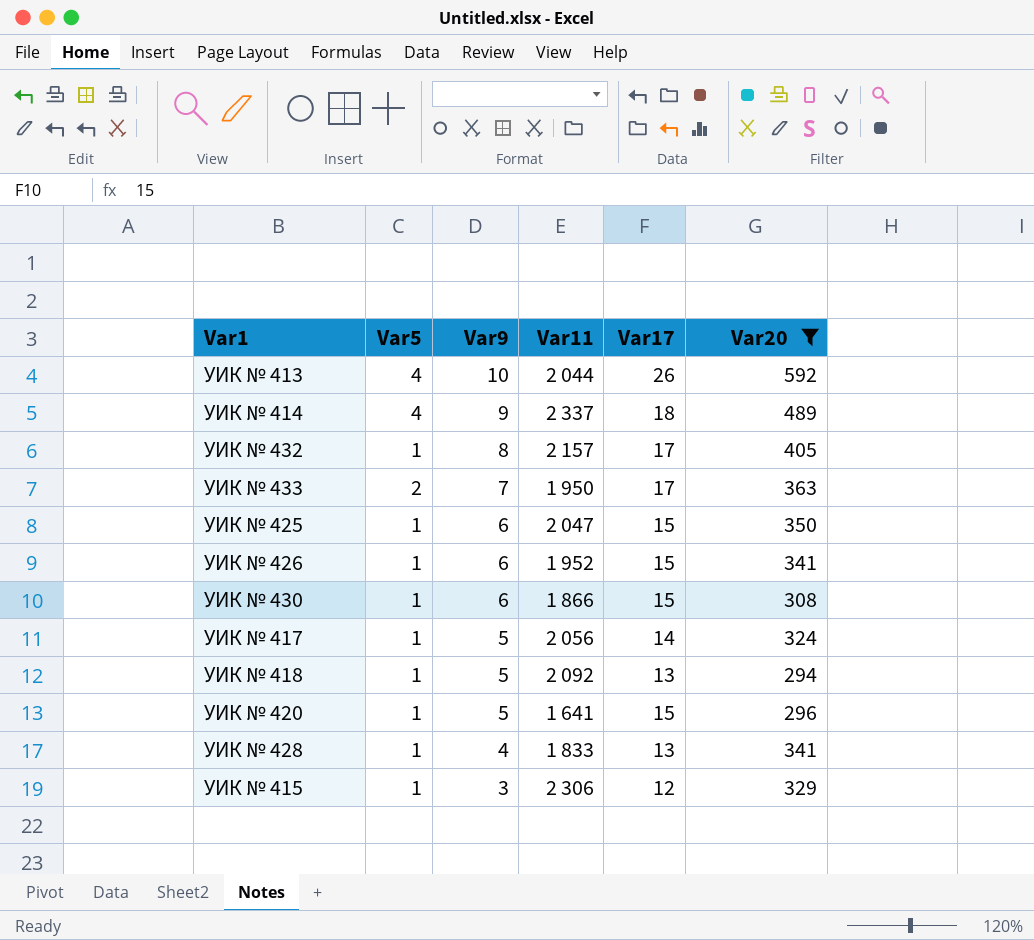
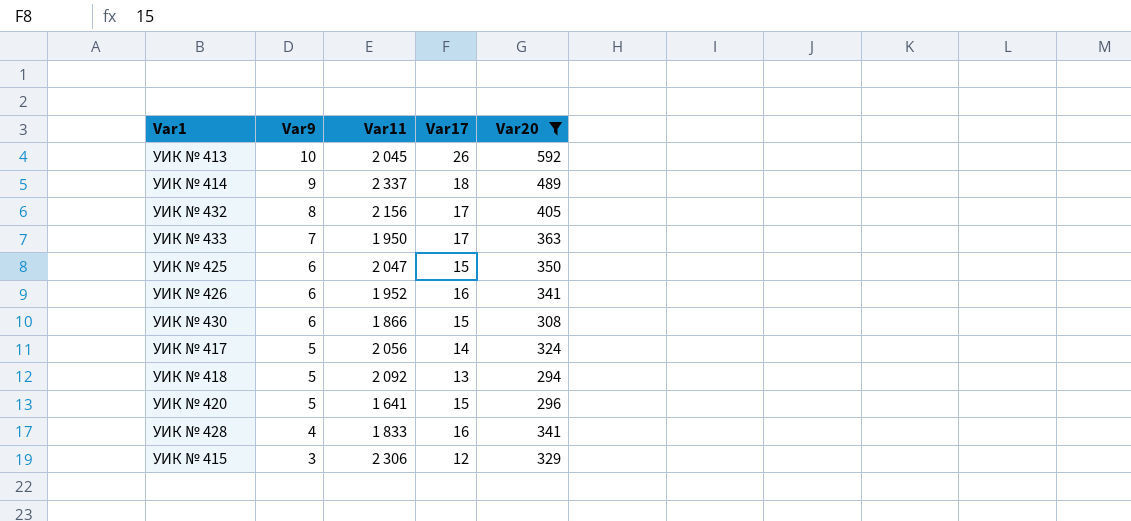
column Var5 | position: 2 -> none
УИК № 413 | Var11: 2 044 -> 2 045
УИК № 432 | Var11: 2 157 -> 2 156
УИК № 426 | Var17: 15 -> 16
УИК № 428 | Var17: 13 -> 16

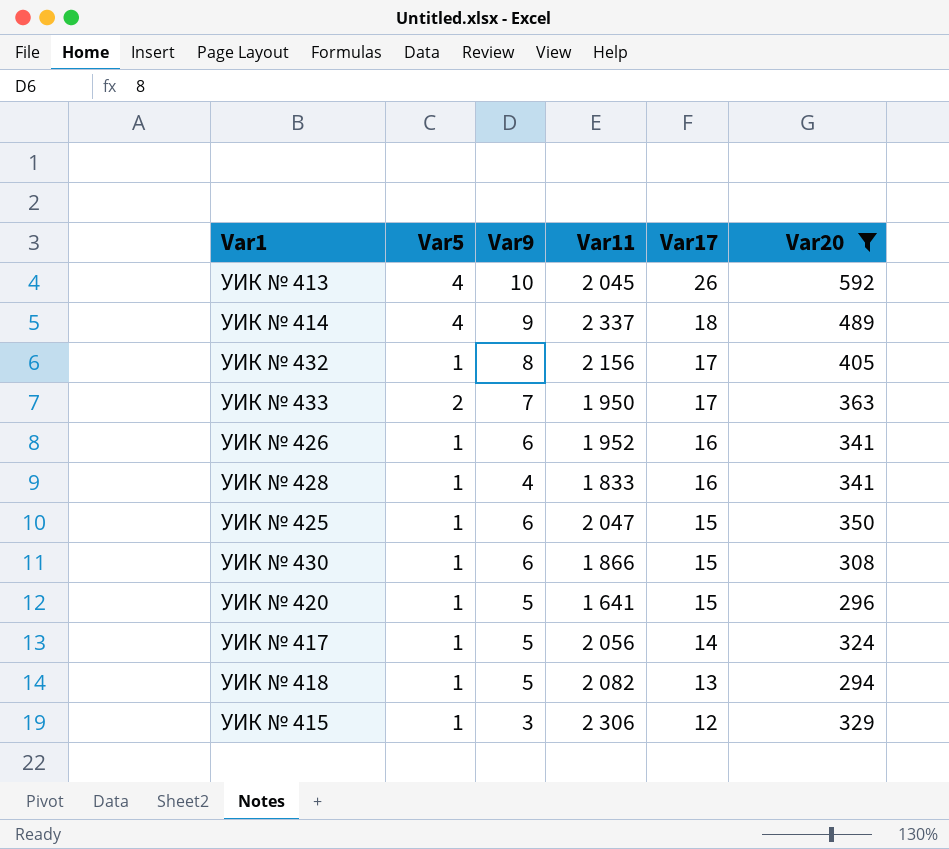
row order: Var9 descending -> Var17 descending
column Var5 | position: none -> 2
УИК № 418 | Var11: 2 092 -> 2 082

